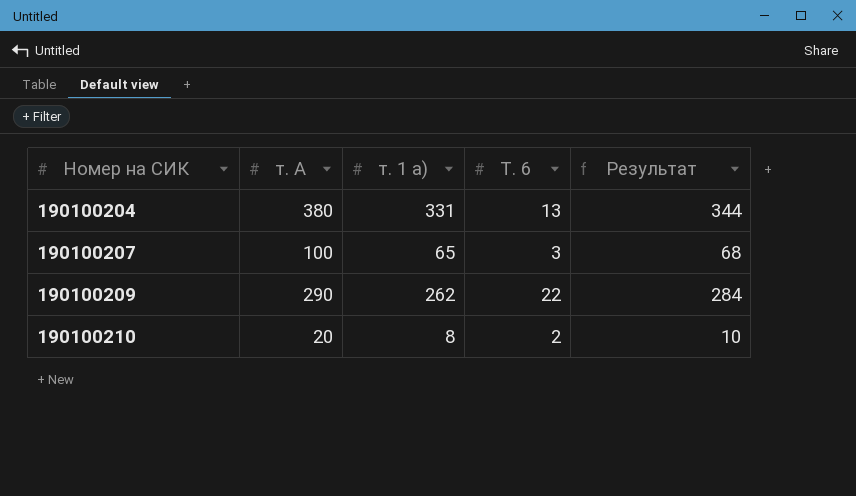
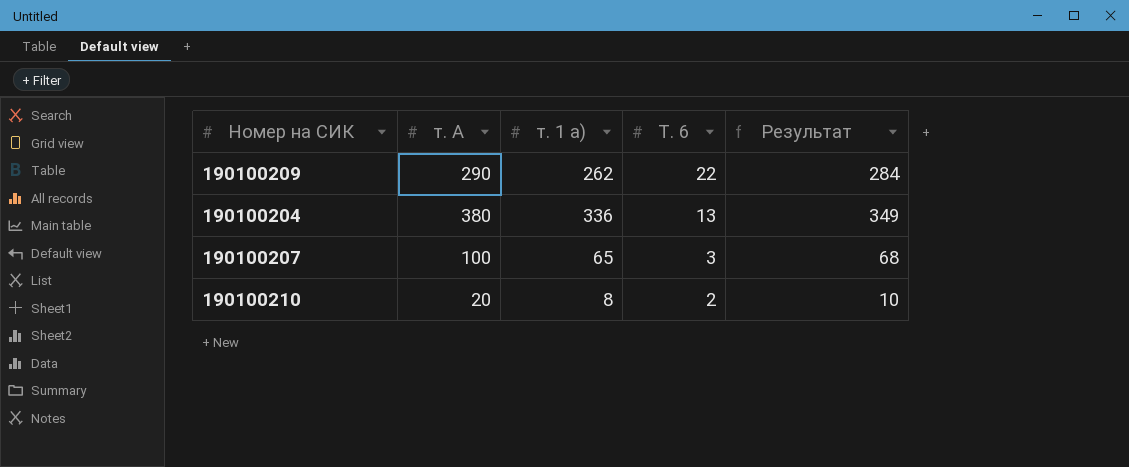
row order: Номер на СИК ascending -> Т. 6 descending
190100204 | т. 1 а): 331 -> 336
190100204 | Результат: 344 -> 349

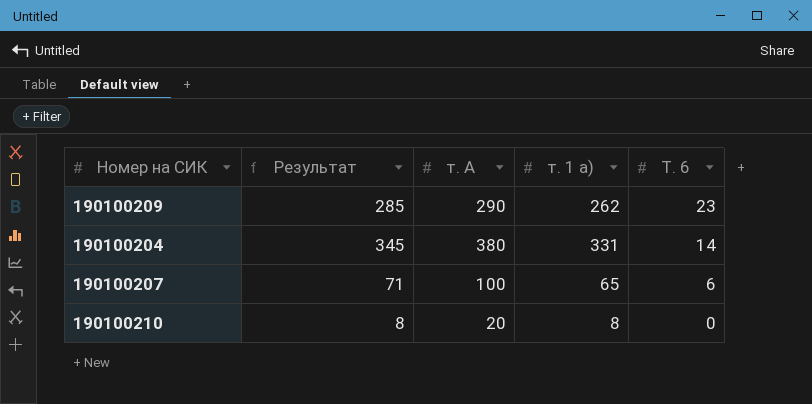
column Результат | position: 5 -> 2
190100209 | Результат: 284 -> 285
190100209 | Т. 6: 22 -> 23
190100204 | Результат: 349 -> 345
190100204 | т. 1 а): 336 -> 331
190100204 | Т. 6: 13 -> 14
190100207 | Результат: 68 -> 71
190100207 | Т. 6: 3 -> 6
190100210 | Результат: 10 -> 8
190100210 | Т. 6: 2 -> 0

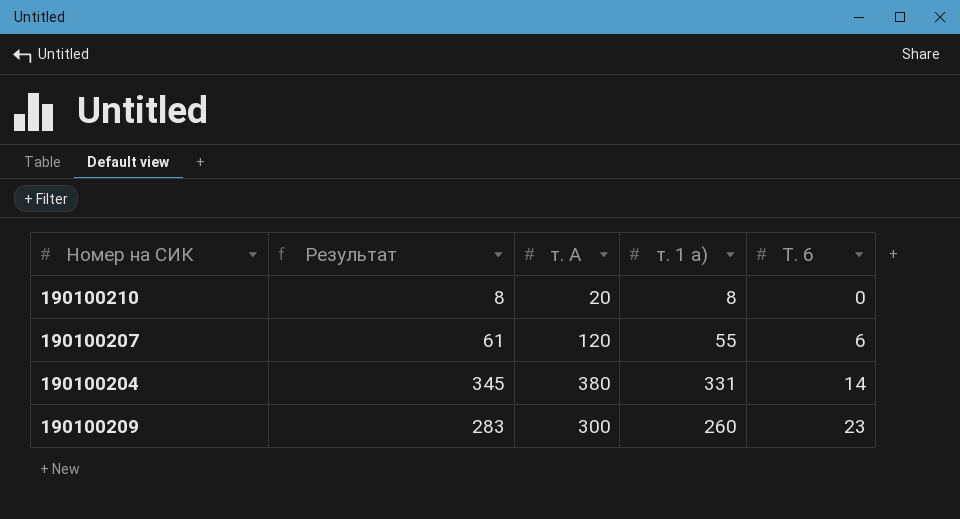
row order: Т. 6 descending -> Т. 6 ascending
190100207 | Результат: 71 -> 61
190100207 | т. А: 100 -> 120
190100207 | т. 1 а): 65 -> 55
190100209 | Результат: 285 -> 283
190100209 | т. А: 290 -> 300
190100209 | т. 1 а): 262 -> 260

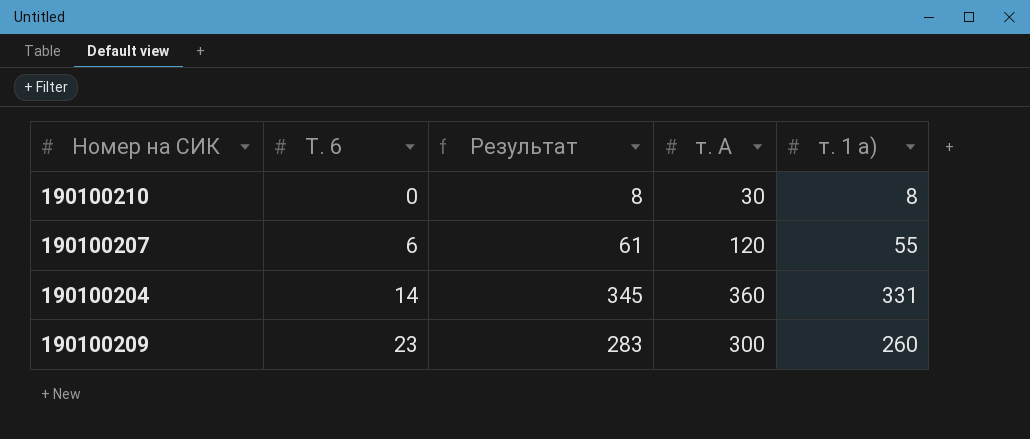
column Т. 6 | position: 5 -> 2
190100210 | т. А: 20 -> 30
190100204 | т. А: 380 -> 360

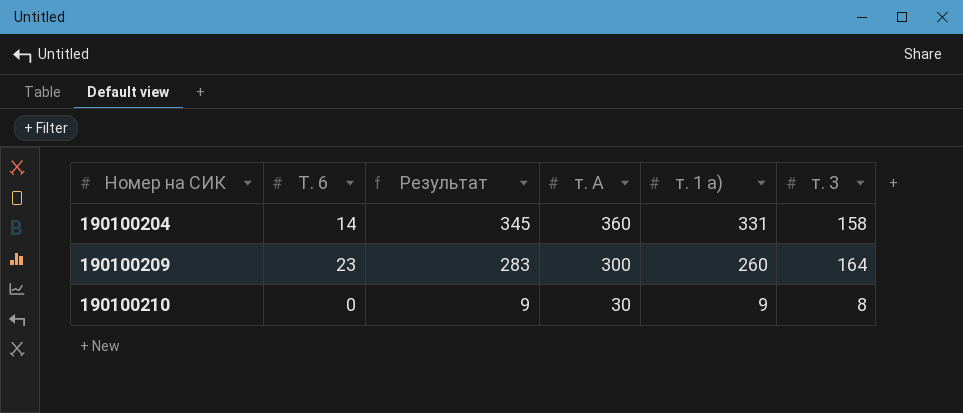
row order: Т. 6 ascending -> Номер на СИК ascending
column т. 3 | position: none -> 6
row 190100207: 6 | 61 | 120 | 55 -> none
190100210 | Результат: 8 -> 9
190100210 | т. 1 а): 8 -> 9

